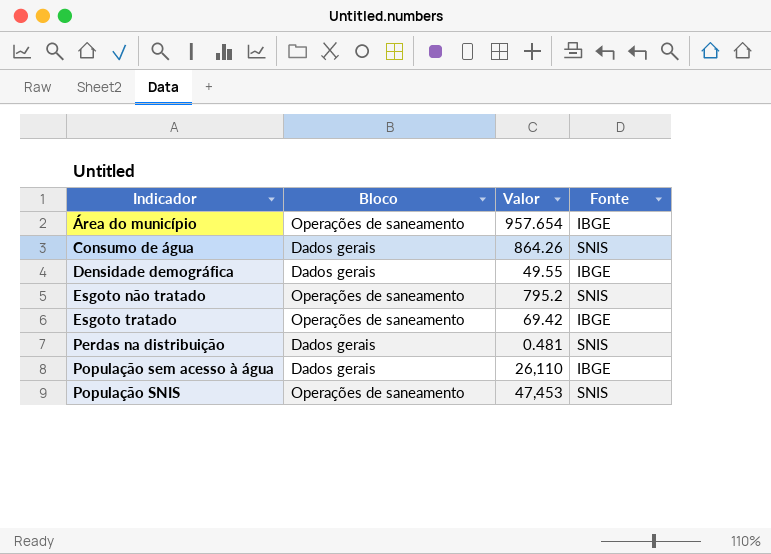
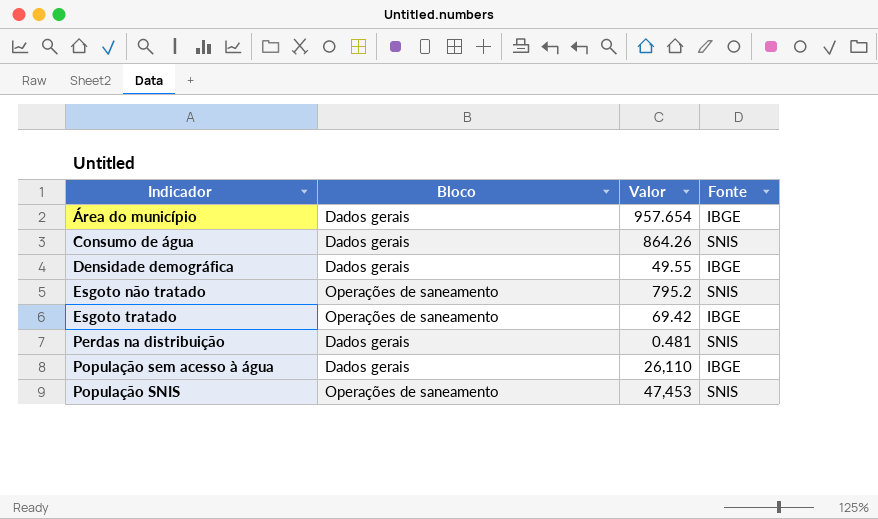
Área do município | Bloco: Operações de saneamento -> Dados gerais

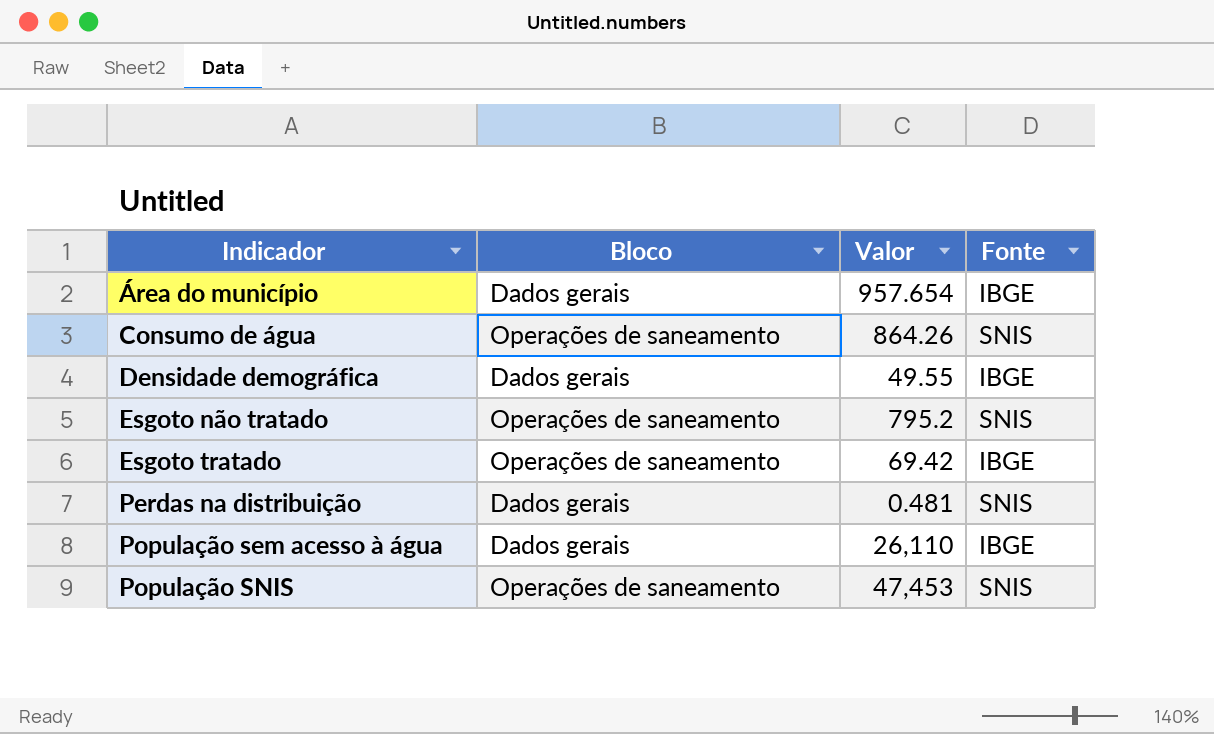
Consumo de água | Bloco: Dados gerais -> Operações de saneamento

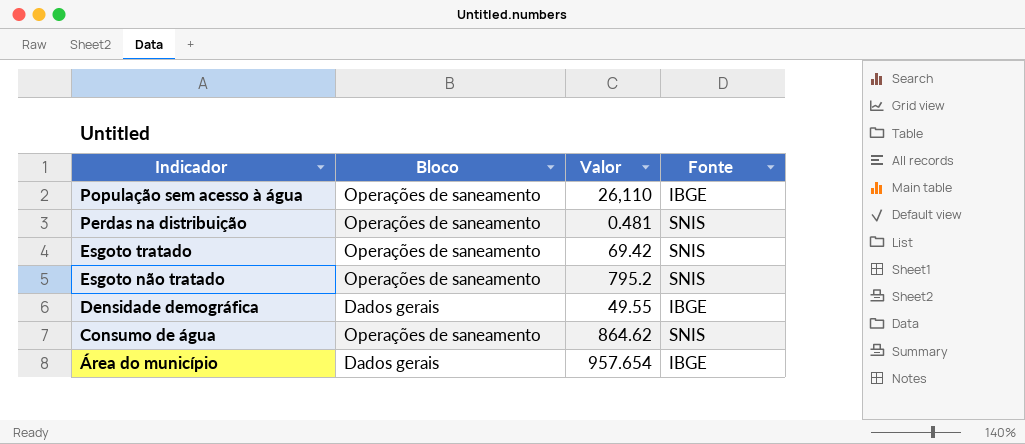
row order: Indicador ascending -> Indicador descending
row População SNIS: Operações de saneamento | 47,453 | SNIS -> none
População sem acesso à água | Bloco: Dados gerais -> Operações de saneamento
Perdas na distribuição | Bloco: Dados gerais -> Operações de saneamento
Esgoto tratado | Fonte: IBGE -> SNIS
Consumo de água | Valor: 864.26 -> 864.62

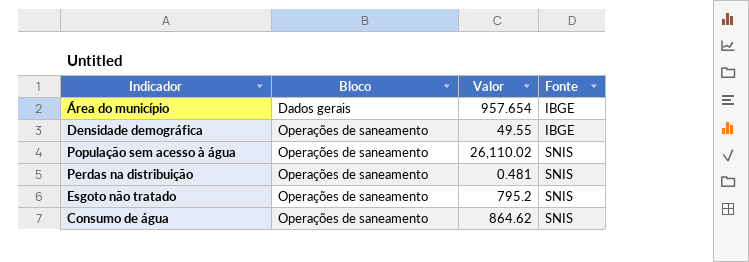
row order: Indicador descending -> Bloco ascending
row Esgoto tratado: Operações de saneamento | 69.42 | SNIS -> none
Densidade demográfica | Bloco: Dados gerais -> Operações de saneamento
População sem acesso à água | Valor: 26,110 -> 26,110.02
População sem acesso à água | Fonte: IBGE -> SNIS

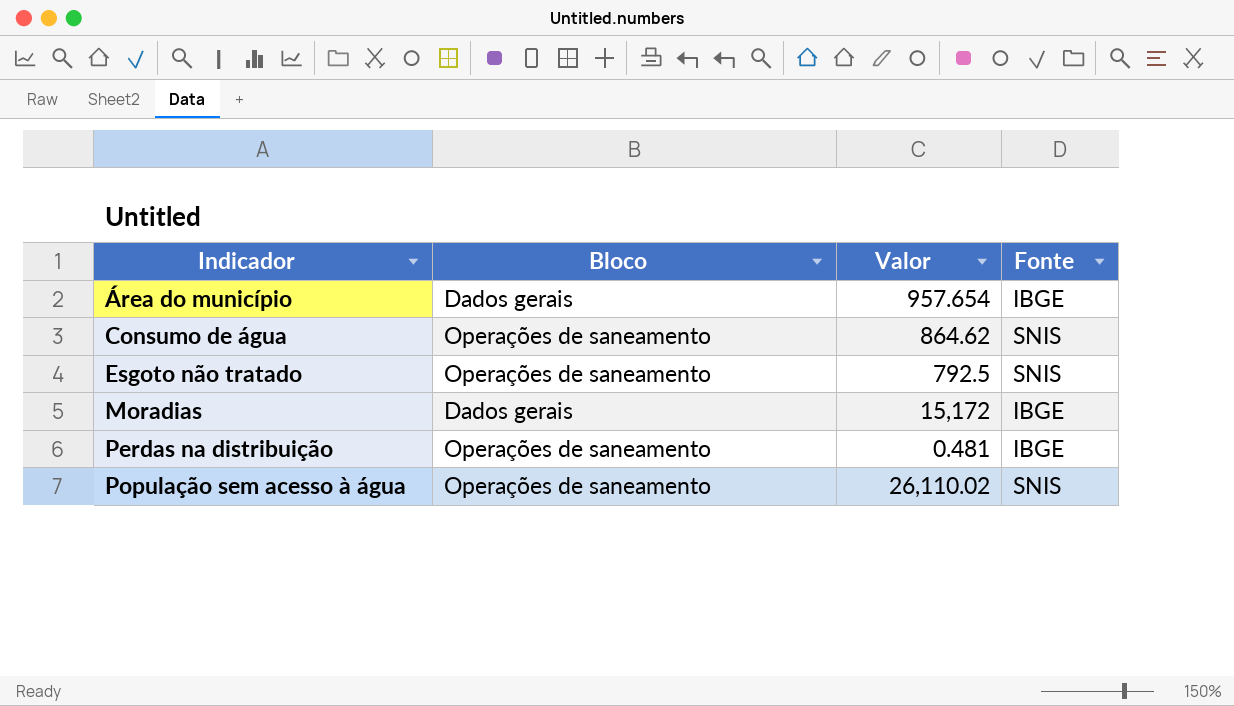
row order: Bloco ascending -> Indicador ascending
row Densidade demográfica: Operações de saneamento | 49.55 | IBGE -> none
Esgoto não tratado | Valor: 795.2 -> 792.5
row Moradias: none -> Dados gerais | 15,172 | IBGE
Perdas na distribuição | Fonte: SNIS -> IBGE

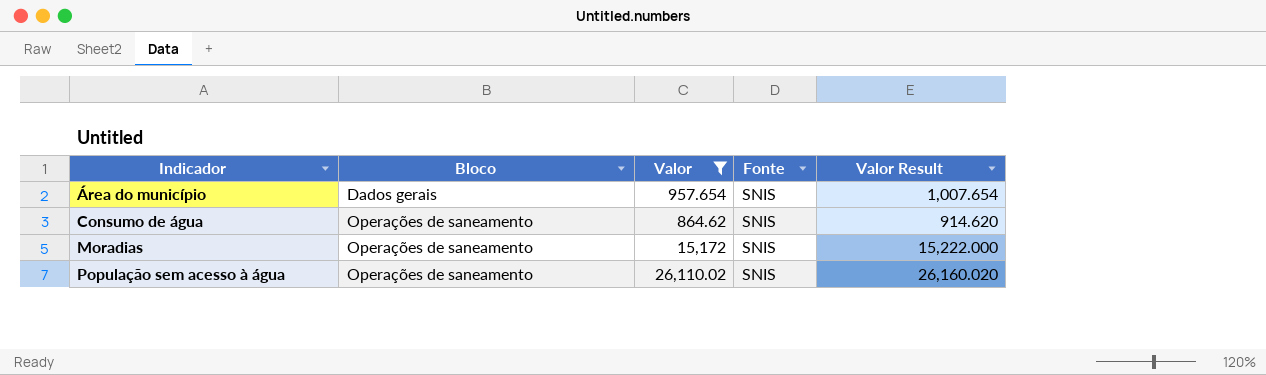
filter: none -> Valor >= 864.62
column Valor Result | formula: none -> [Valor] + 50
Área do município | Fonte: IBGE -> SNIS
Moradias | Bloco: Dados gerais -> Operações de saneamento
Moradias | Fonte: IBGE -> SNIS

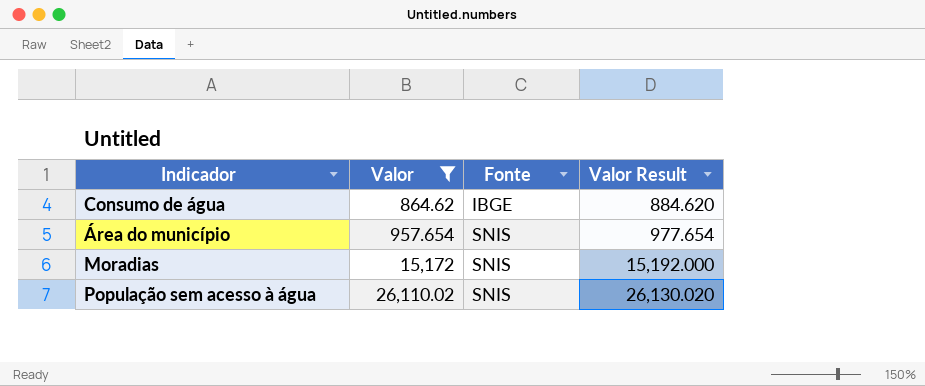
row order: Indicador ascending -> Valor ascending
column Bloco | position: 2 -> none
column Valor Result | formula: [Valor] + 50 -> [Valor] + 20
Consumo de água | Fonte: SNIS -> IBGE

